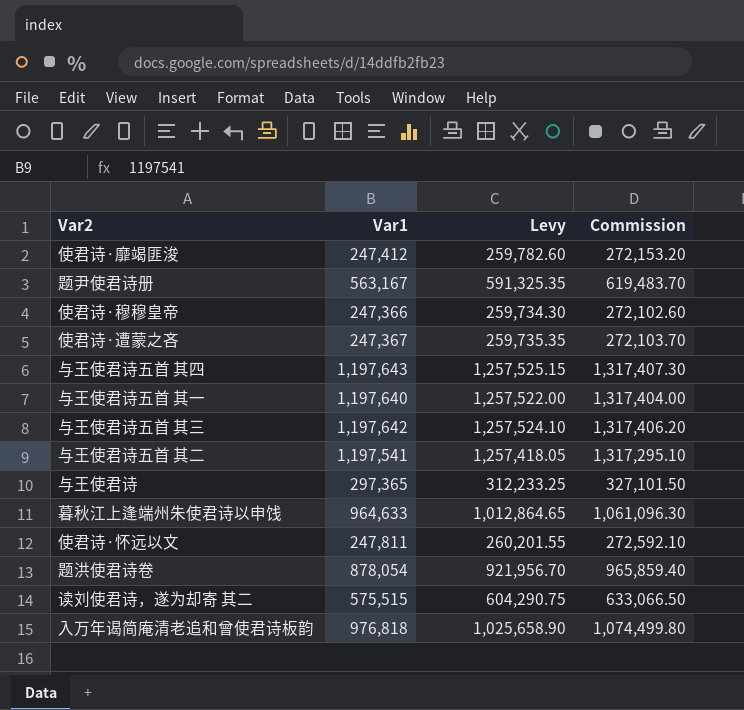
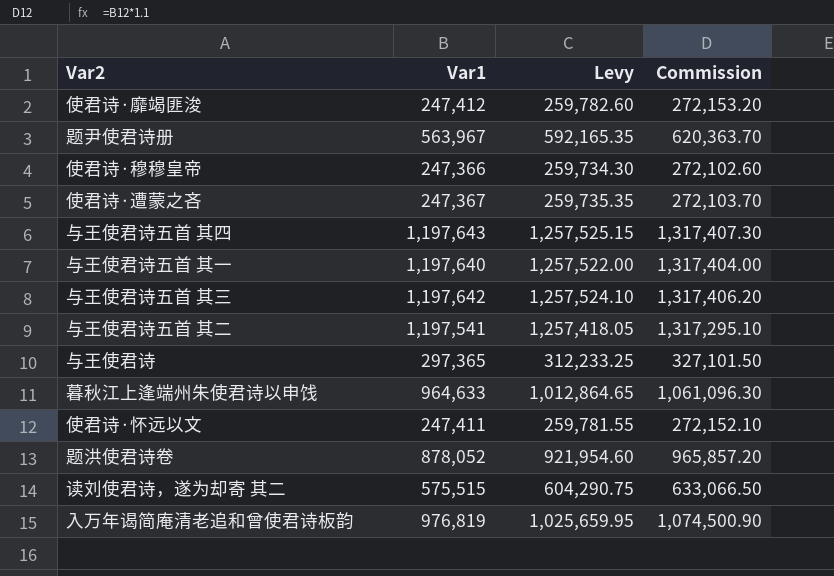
题尹使君诗册 | Var1: 563,167 -> 563,967
题尹使君诗册 | Levy: 591,325.35 -> 592,165.35
题尹使君诗册 | Commission: 619,483.70 -> 620,363.70
使君诗·怀远以文 | Var1: 247,811 -> 247,411
使君诗·怀远以文 | Levy: 260,201.55 -> 259,781.55
使君诗·怀远以文 | Commission: 272,592.10 -> 272,152.10
题洪使君诗卷 | Var1: 878,054 -> 878,052
题洪使君诗卷 | Levy: 921,956.70 -> 921,954.60
题洪使君诗卷 | Commission: 965,859.40 -> 965,857.20
入万年谒简庵清老追和曾使君诗板韵 | Var1: 976,818 -> 976,819
入万年谒简庵清老追和曾使君诗板韵 | Levy: 1,025,658.90 -> 1,025,659.95
入万年谒简庵清老追和曾使君诗板韵 | Commission: 1,074,499.80 -> 1,074,500.90

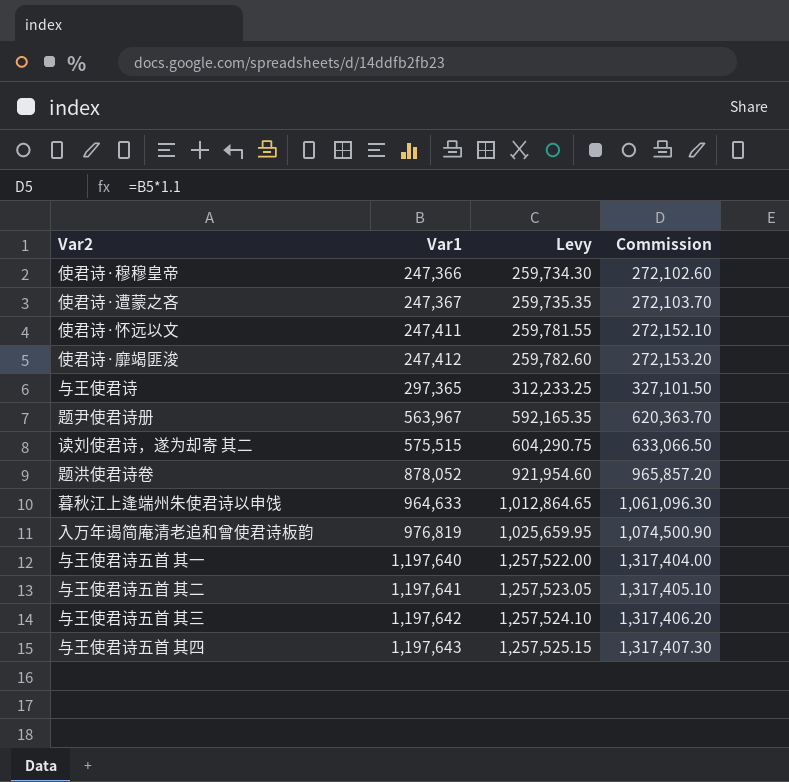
row order: none -> Var1 ascending
与王使君诗五首 其二 | Var1: 1,197,541 -> 1,197,641
与王使君诗五首 其二 | Levy: 1,257,418.05 -> 1,257,523.05
与王使君诗五首 其二 | Commission: 1,317,295.10 -> 1,317,405.10

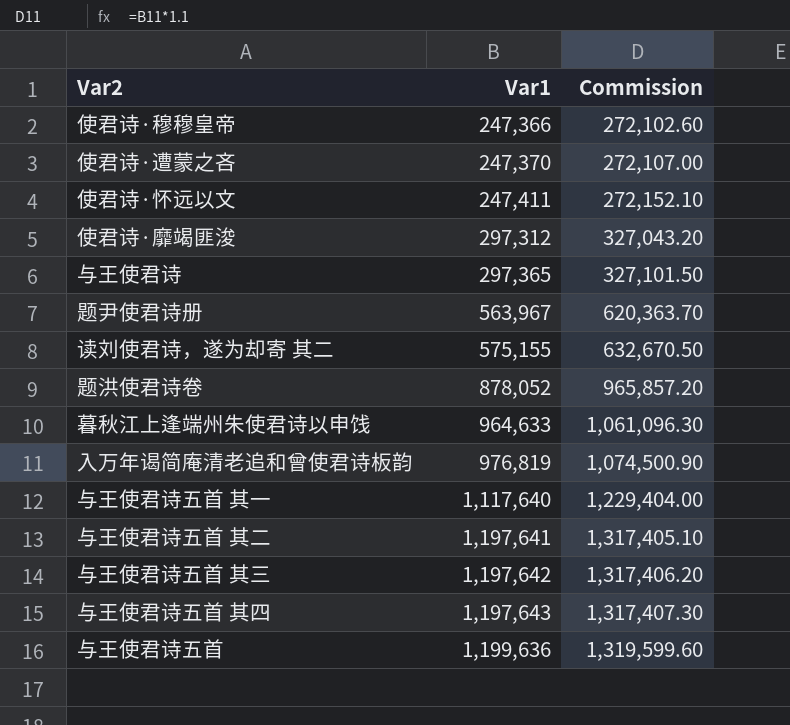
column Levy | formula: [Var1] * 1.05 -> none
使君诗·遭蒙之吝 | Var1: 247,367 -> 247,370
使君诗·遭蒙之吝 | Commission: 272,103.70 -> 272,107.00
使君诗·靡竭匪浚 | Var1: 247,412 -> 297,312
使君诗·靡竭匪浚 | Commission: 272,153.20 -> 327,043.20
读刘使君诗，遂为却寄 其二 | Var1: 575,515 -> 575,155
读刘使君诗，遂为却寄 其二 | Commission: 633,066.50 -> 632,670.50
与王使君诗五首 其一 | Var1: 1,197,640 -> 1,117,640
与王使君诗五首 其一 | Commission: 1,317,404.00 -> 1,229,404.00
row 与王使君诗五首: none -> 1,199,636 | 1,319,599.60

